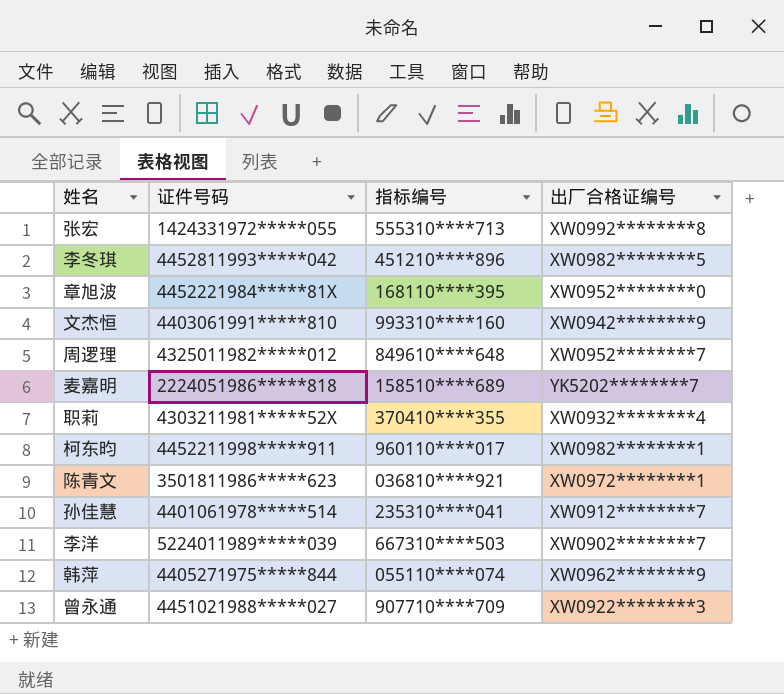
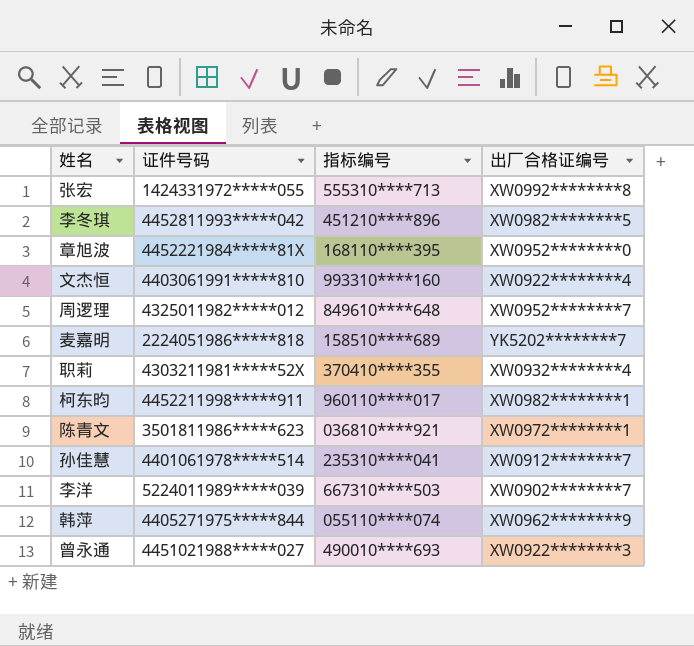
文杰恒 | 出厂合格证编号: XW0942********9 -> XW0922********4
曾永通 | 指标编号: 907710****709 -> 490010****693

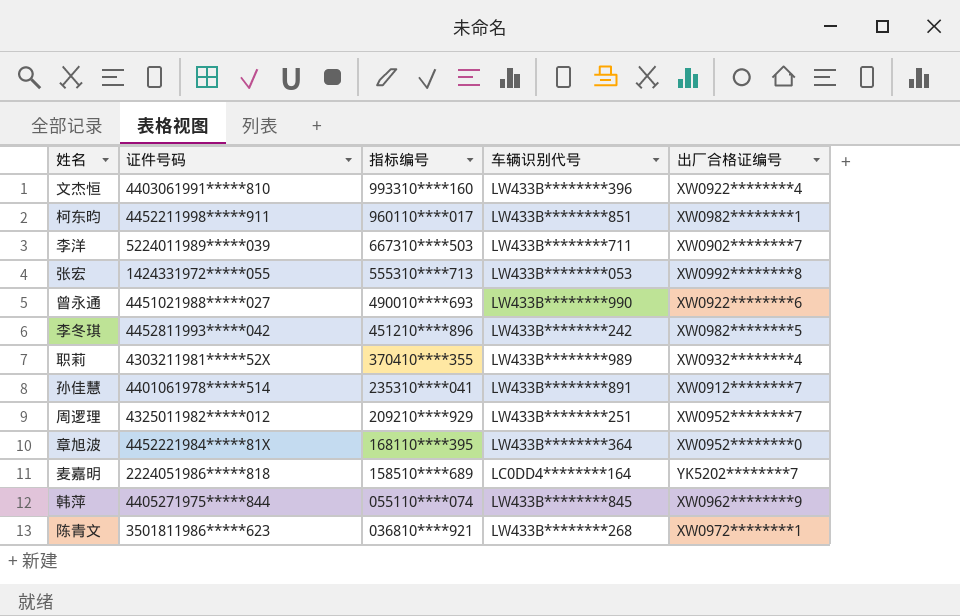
row order: none -> 指标编号 descending
column 车辆识别代号 | position: none -> 4
曾永通 | 出厂合格证编号: XW0922********3 -> XW0922********6
周逻理 | 指标编号: 849610****648 -> 209210****929

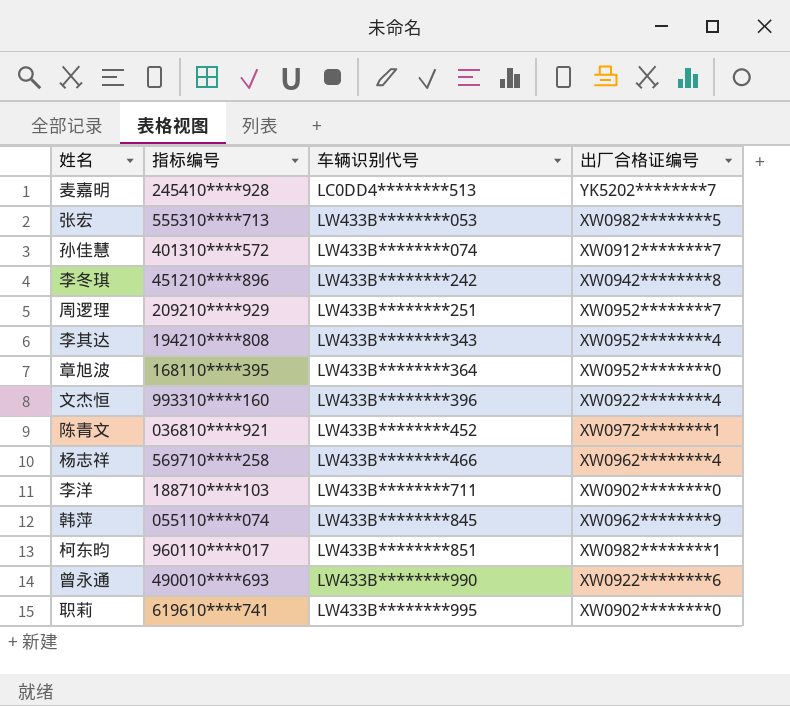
row order: 指标编号 descending -> 车辆识别代号 ascending
column 证件号码 | position: 2 -> none
麦嘉明 | 指标编号: 158510****689 -> 245410****928
麦嘉明 | 车辆识别代号: LC0DD4********164 -> LC0DD4********513
张宏 | 出厂合格证编号: XW0992********8 -> XW0982********5
孙佳慧 | 指标编号: 235310****041 -> 401310****572
孙佳慧 | 车辆识别代号: LW433B********891 -> LW433B********074
李冬琪 | 出厂合格证编号: XW0982********5 -> XW0942********8
row 李其达: none -> 194210****808 | LW433B********343 | XW0952********4
陈青文 | 车辆识别代号: LW433B********268 -> LW433B********452
row 杨志祥: none -> 569710****258 | LW433B********466 | XW0962********4
李洋 | 指标编号: 667310****503 -> 188710****103
李洋 | 出厂合格证编号: XW0902********7 -> XW0902********0
职莉 | 指标编号: 370410****355 -> 619610****741
职莉 | 车辆识别代号: LW433B********989 -> LW433B********995
职莉 | 出厂合格证编号: XW0932********4 -> XW0902********0

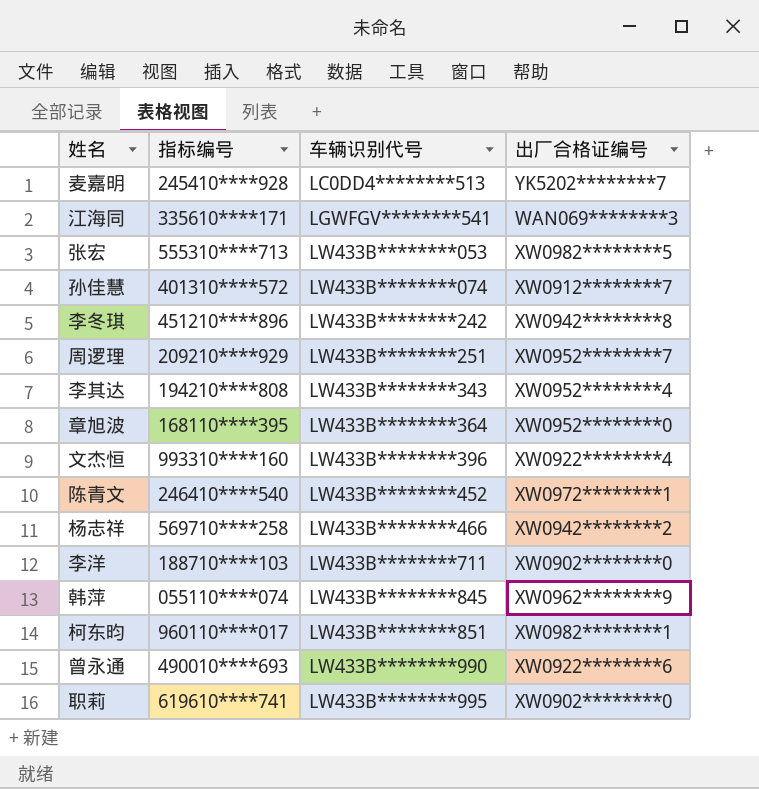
row 江海同: none -> 335610****171 | LGWFGV********541 | WAN069********3
陈青文 | 指标编号: 036810****921 -> 246410****540
杨志祥 | 出厂合格证编号: XW0962********4 -> XW0942********2

